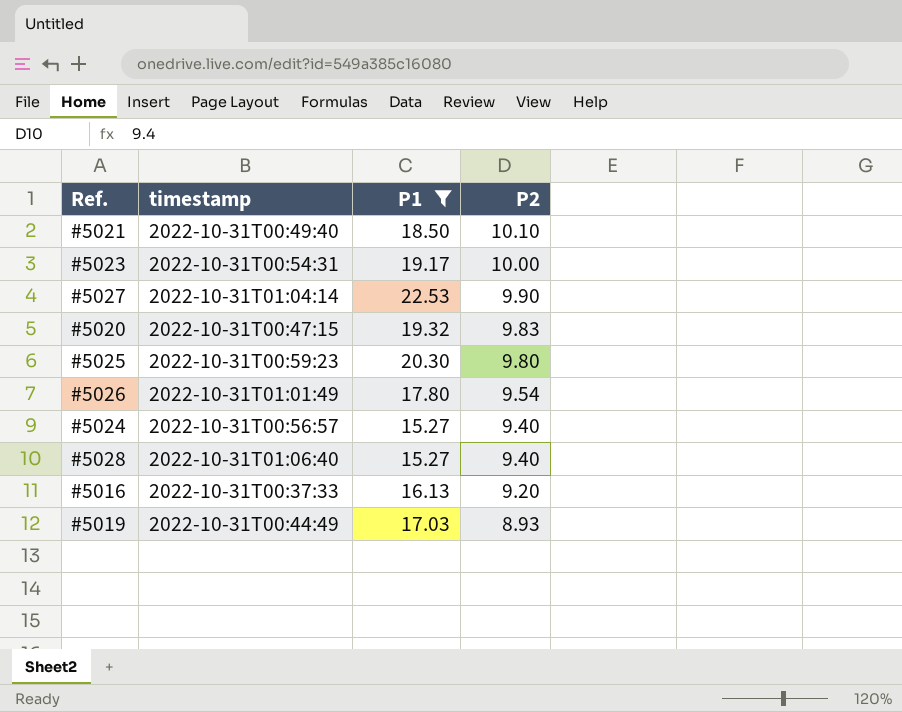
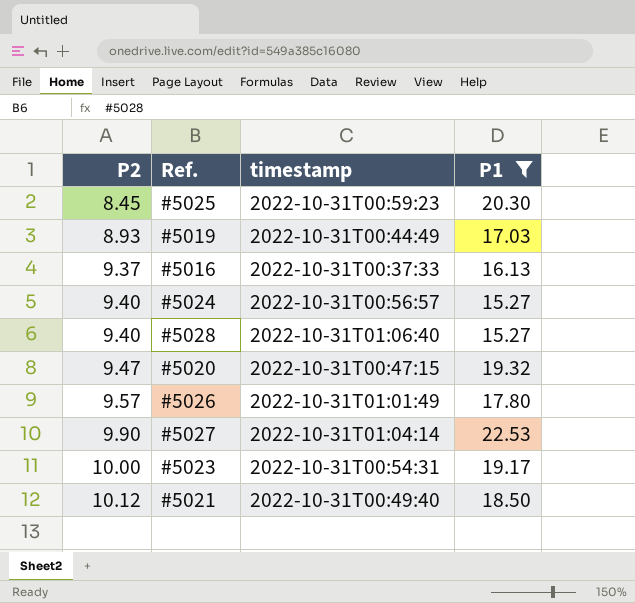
row order: P2 descending -> P2 ascending
column P2 | position: 4 -> 1
#5025 | P2: 9.80 -> 8.45
#5016 | P2: 9.20 -> 9.37
#5020 | P2: 9.83 -> 9.47
#5026 | P2: 9.54 -> 9.57
#5021 | P2: 10.10 -> 10.12

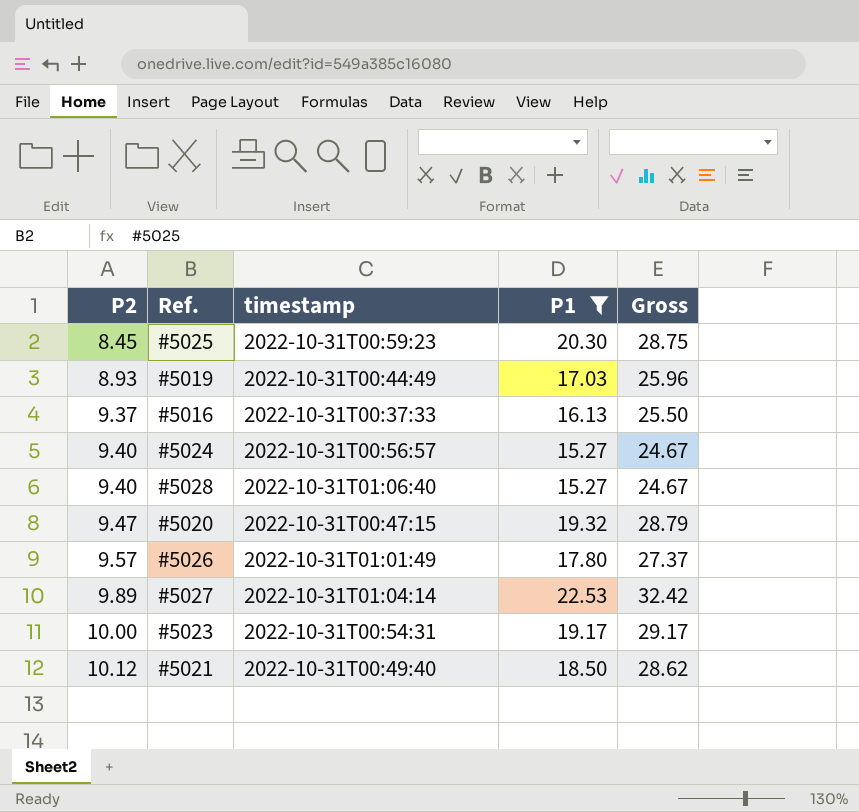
column Gross | formula: none -> [P2] + [P1]
#5027 | P2: 9.90 -> 9.89

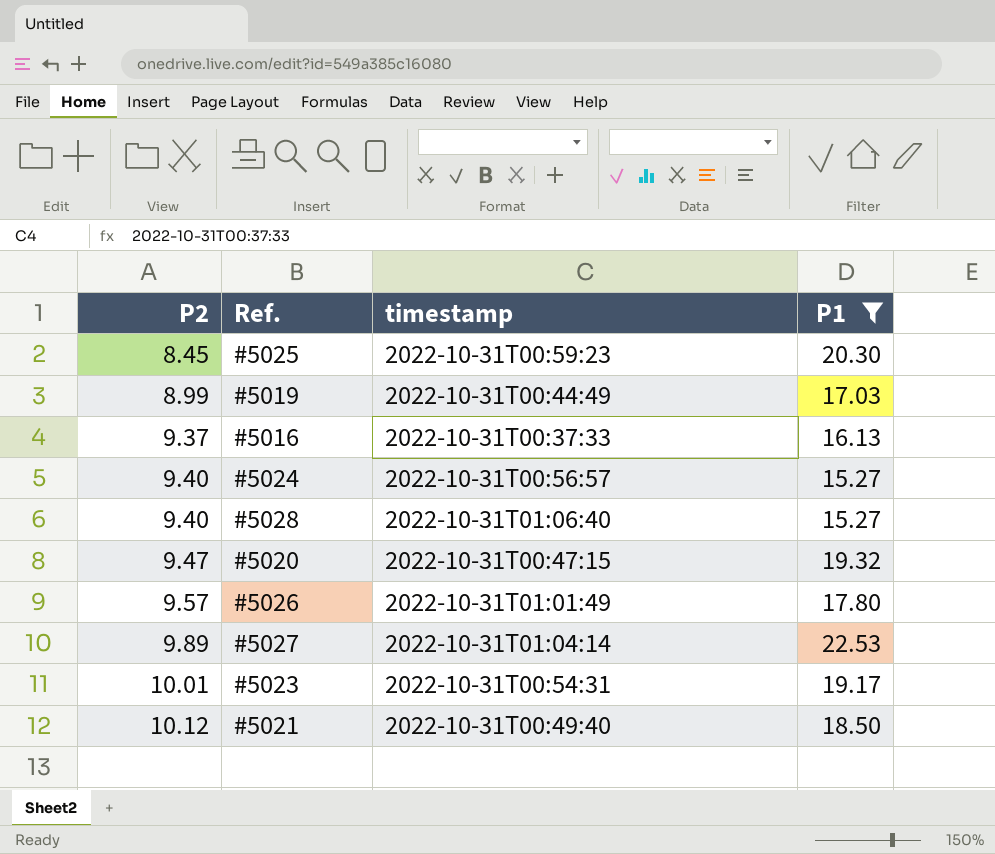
column Gross | formula: [P2] + [P1] -> none
#5019 | P2: 8.93 -> 8.99
#5023 | P2: 10.00 -> 10.01

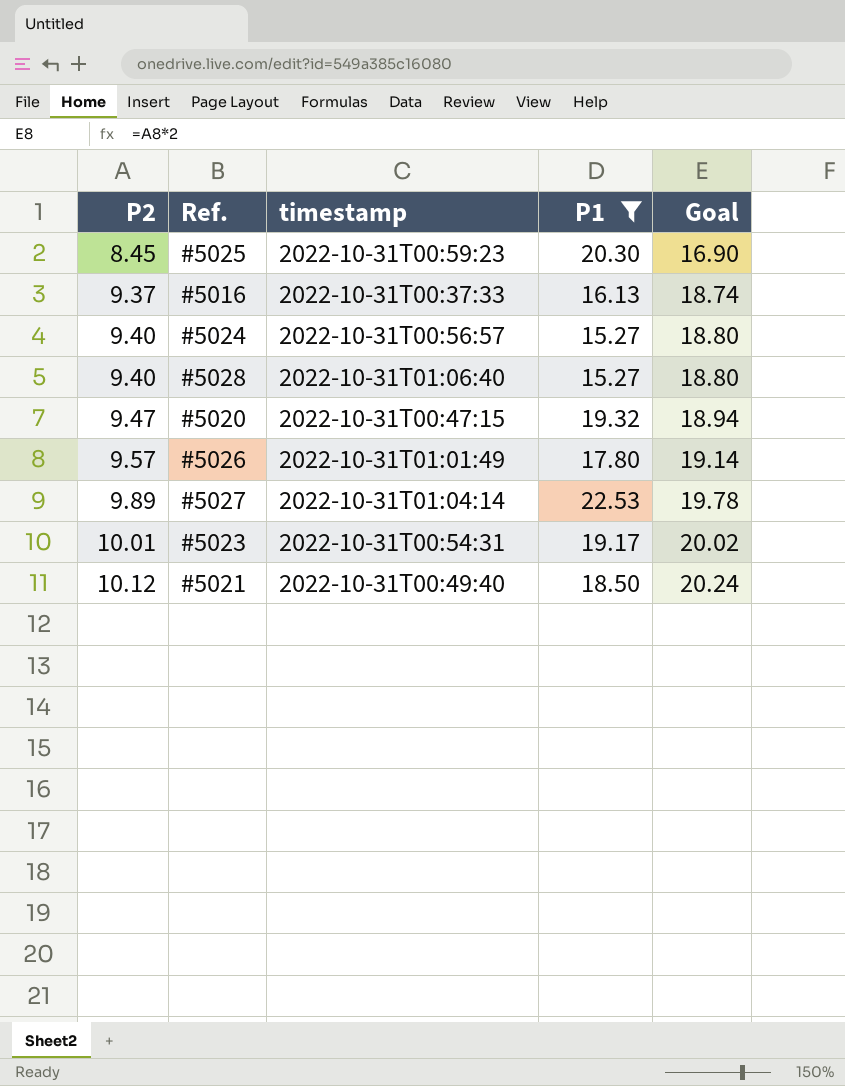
column Goal | formula: none -> [P2] * 2
row #5019: 8.99 | 2022-10-31T00:44:49 | 17.03 -> none

